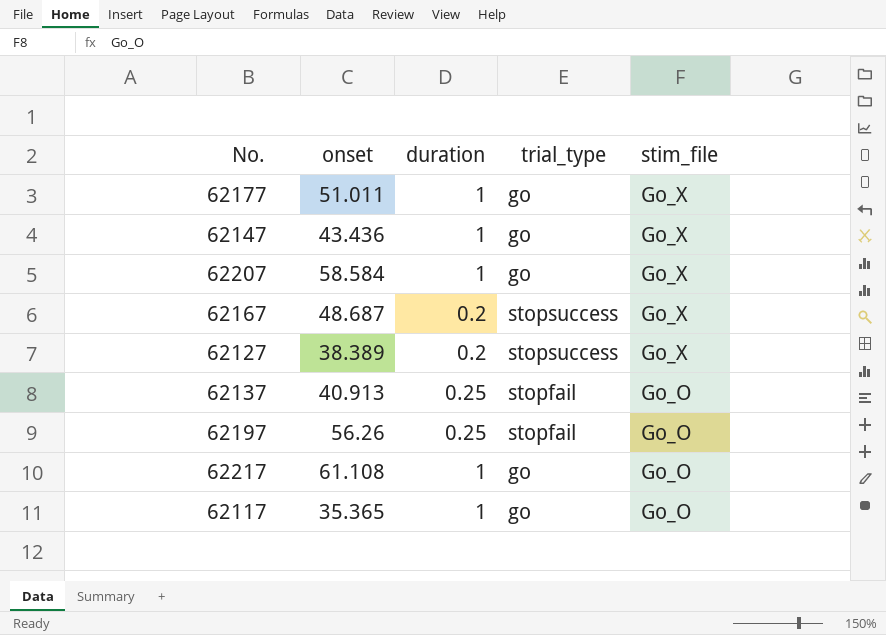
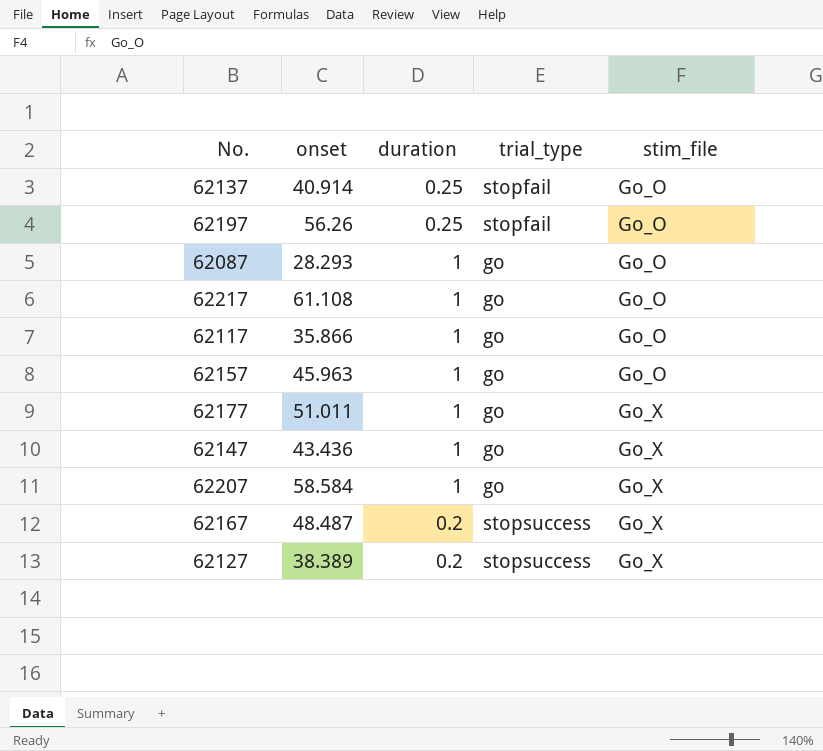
row order: stim_file descending -> stim_file ascending
62137 | onset: 40.913 -> 40.914
row 62087: none -> 28.293 | 1 | go | Go_O
62117 | onset: 35.365 -> 35.866
row 62157: none -> 45.963 | 1 | go | Go_O
62167 | onset: 48.687 -> 48.487

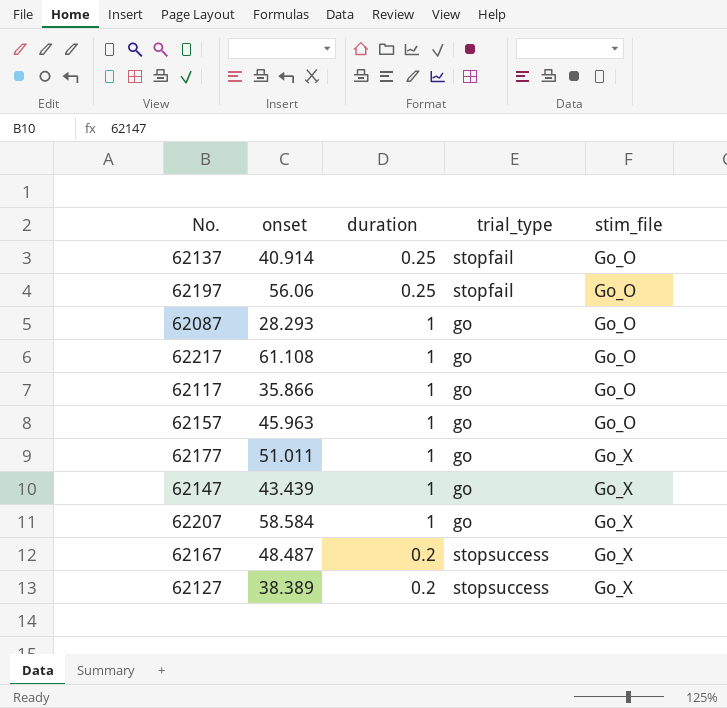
62197 | onset: 56.26 -> 56.06
62147 | onset: 43.436 -> 43.439

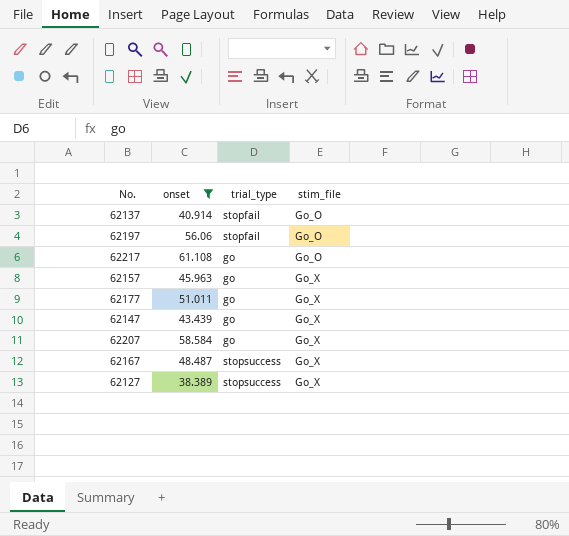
filter: none -> onset >= 38.389
column duration | position: 3 -> none
62157 | stim_file: Go_O -> Go_X

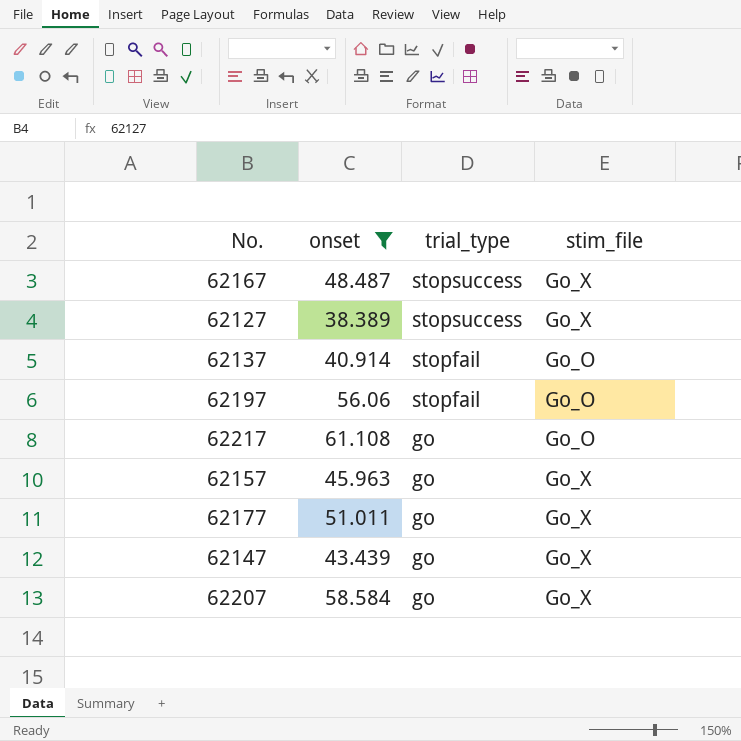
row order: stim_file ascending -> trial_type descending

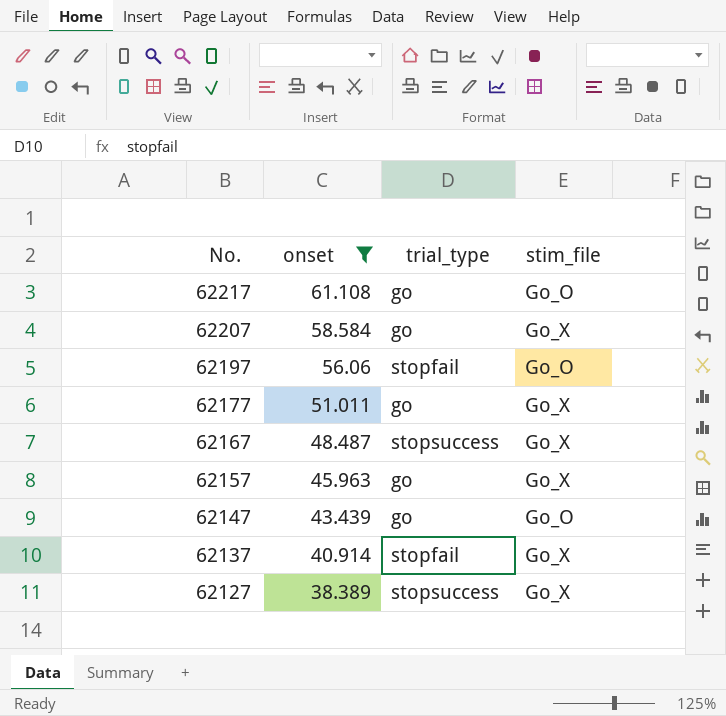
row order: trial_type descending -> No. descending
62147 | stim_file: Go_X -> Go_O
62137 | stim_file: Go_O -> Go_X

